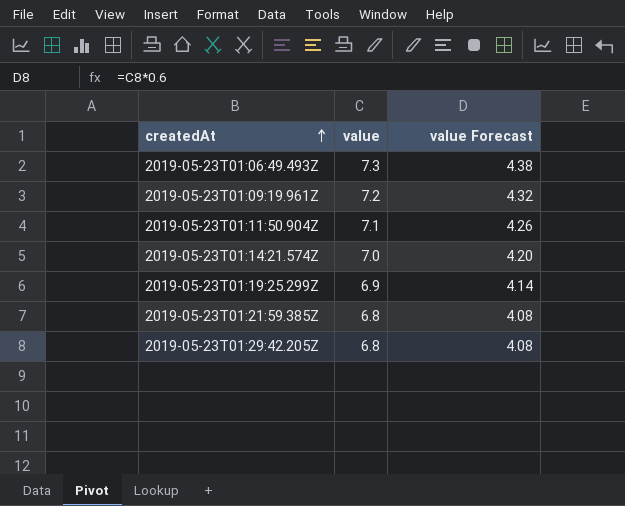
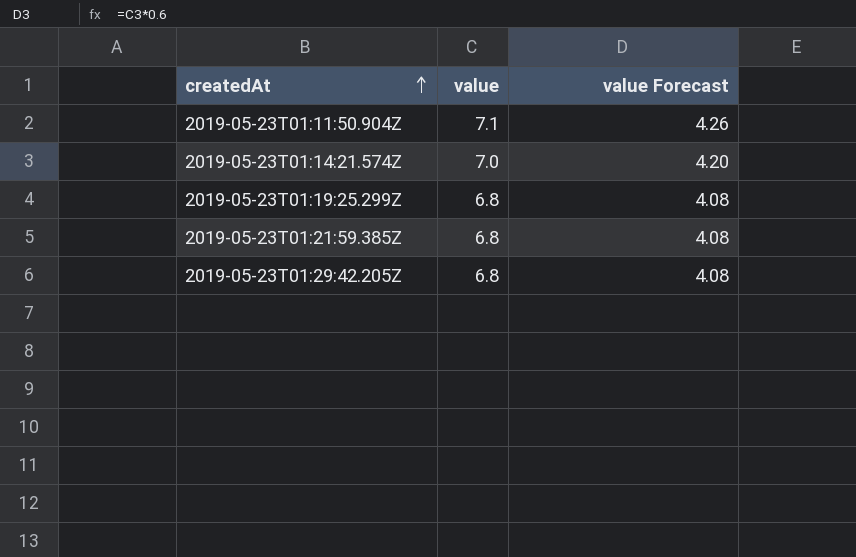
row 2019-05-23T01:06:49.493Z: 7.3 | 4.38 -> none
row 2019-05-23T01:09:19.961Z: 7.2 | 4.32 -> none
2019-05-23T01:19:25.299Z | value: 6.9 -> 6.8
2019-05-23T01:19:25.299Z | value Forecast: 4.14 -> 4.08

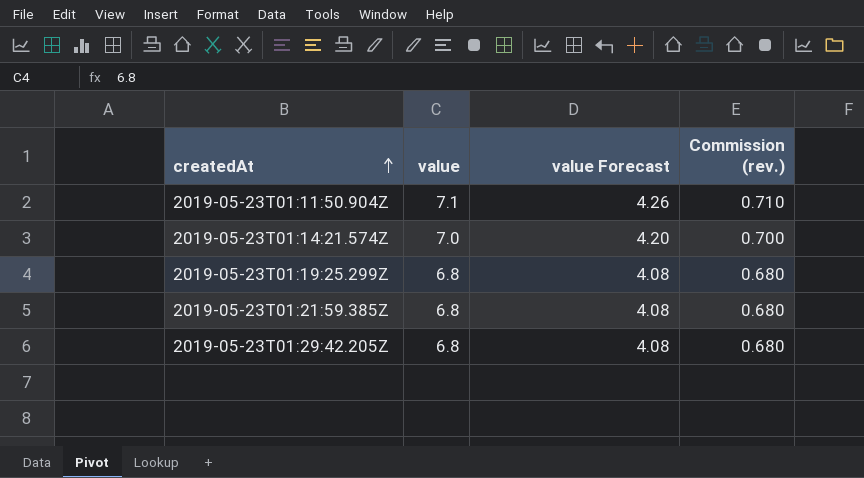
column Commission (rev.) | formula: none -> [value] * 0.1

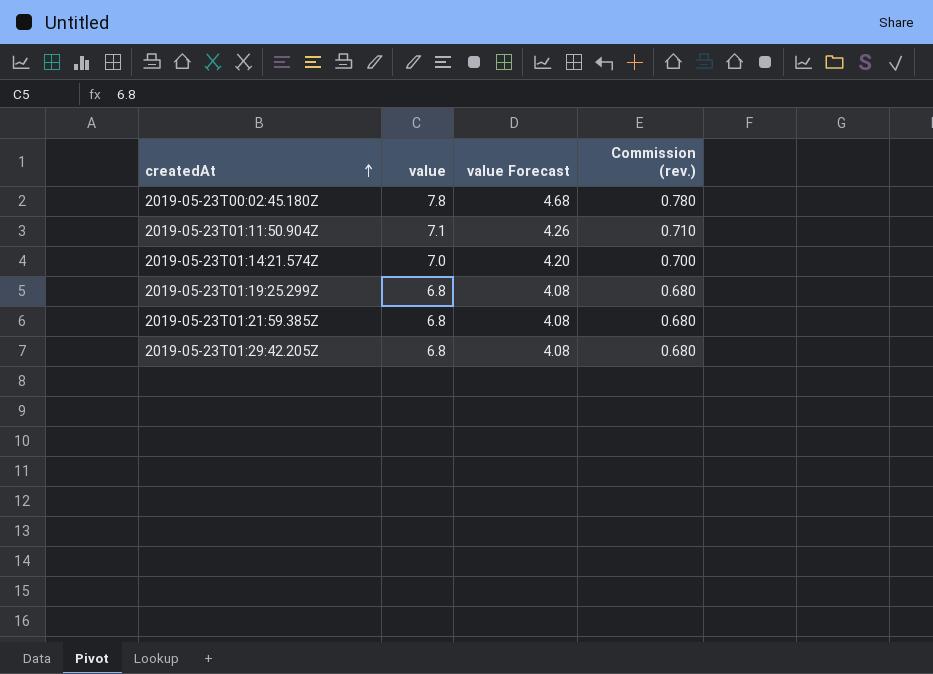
row 2019-05-23T00:02:45.180Z: none -> 7.8 | 4.68 | 0.780

